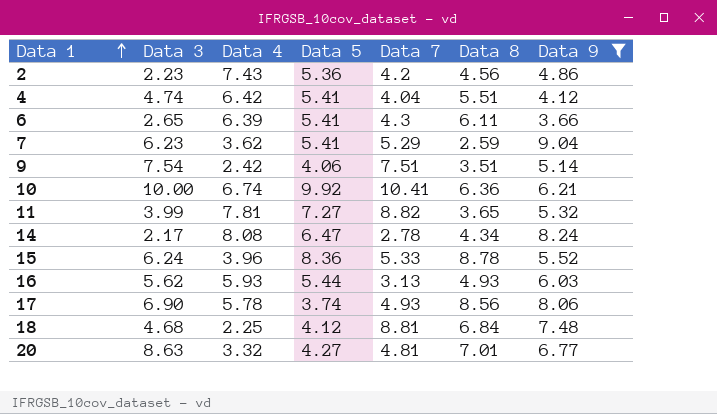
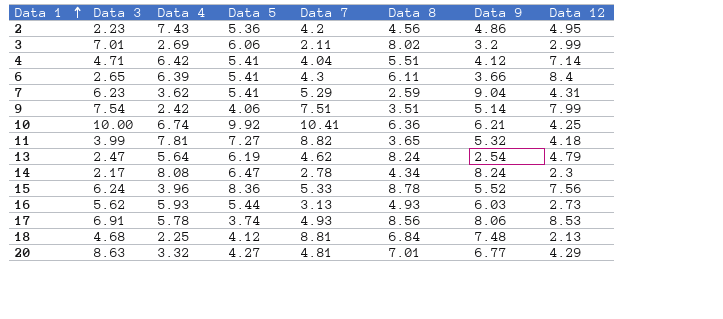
filter: Data 9 >= 3.66 -> none
column Data 12 | position: none -> 8
4 | Data 3: 4.74 -> 4.71
17 | Data 3: 6.90 -> 6.91

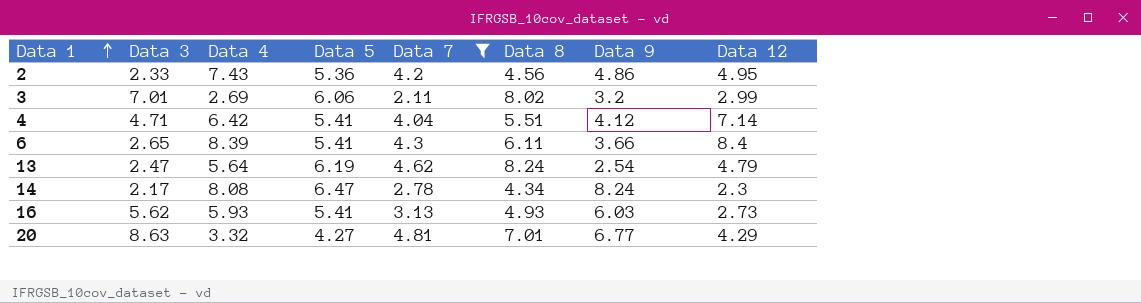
filter: none -> Data 7 <= 4.81
2 | Data 3: 2.23 -> 2.33
6 | Data 4: 6.39 -> 8.39
16 | Data 5: 5.44 -> 5.41

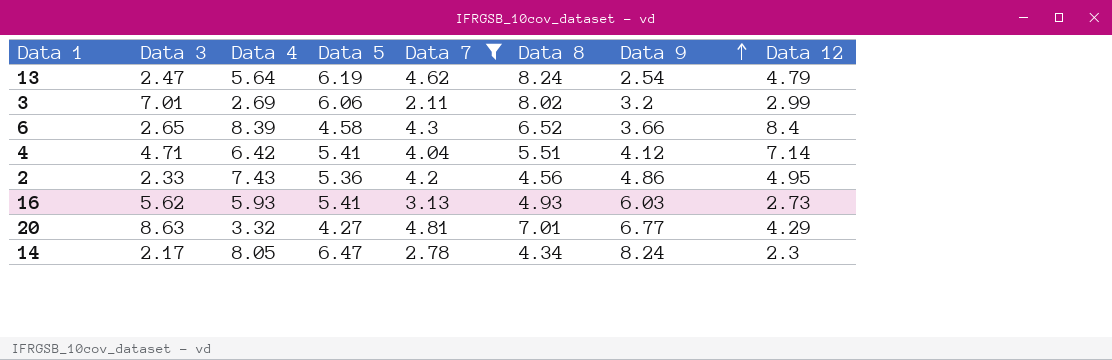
row order: Data 1 ascending -> Data 9 ascending
6 | Data 5: 5.41 -> 4.58
6 | Data 8: 6.11 -> 6.52
14 | Data 4: 8.08 -> 8.05

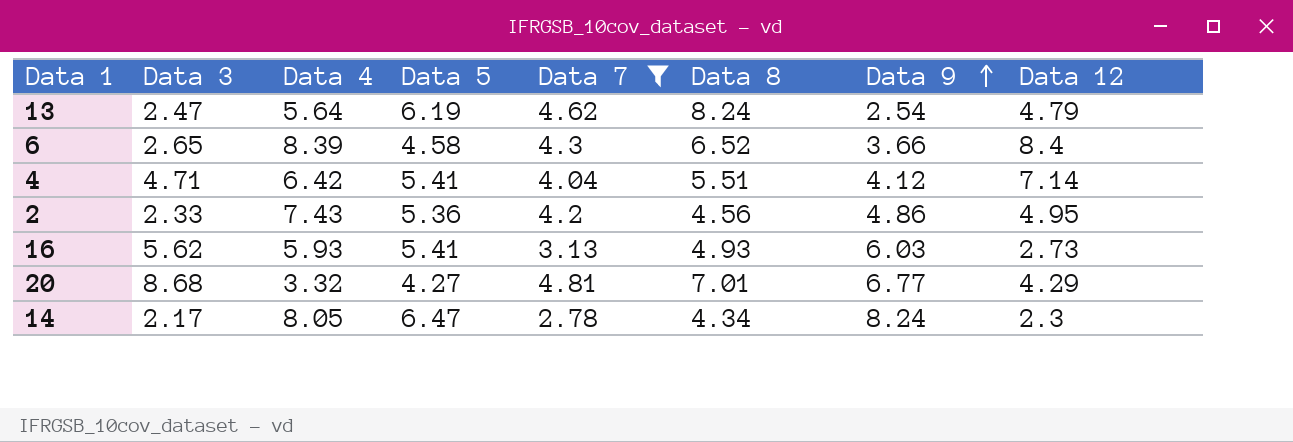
row 3: 7.01 | 2.69 | 6.06 | 2.11 | 8.02 | 3.2 | 2.99 -> none
20 | Data 3: 8.63 -> 8.68

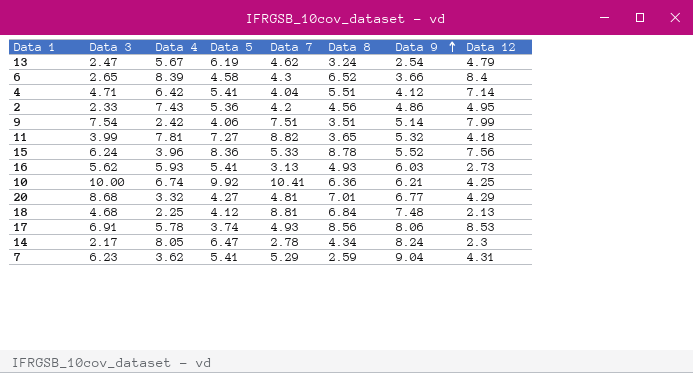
filter: Data 7 <= 4.81 -> none
13 | Data 4: 5.64 -> 5.67
13 | Data 8: 8.24 -> 3.24

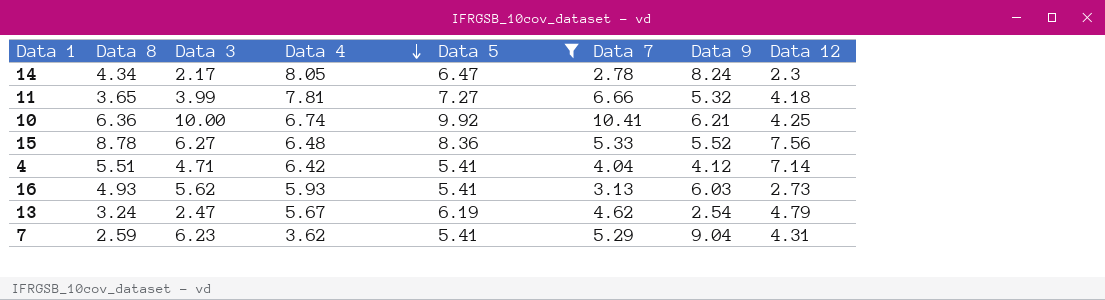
filter: none -> Data 5 >= 5.41
row order: Data 9 ascending -> Data 4 descending
column Data 8 | position: 6 -> 2
11 | Data 7: 8.82 -> 6.66
15 | Data 3: 6.24 -> 6.27
15 | Data 4: 3.96 -> 6.48

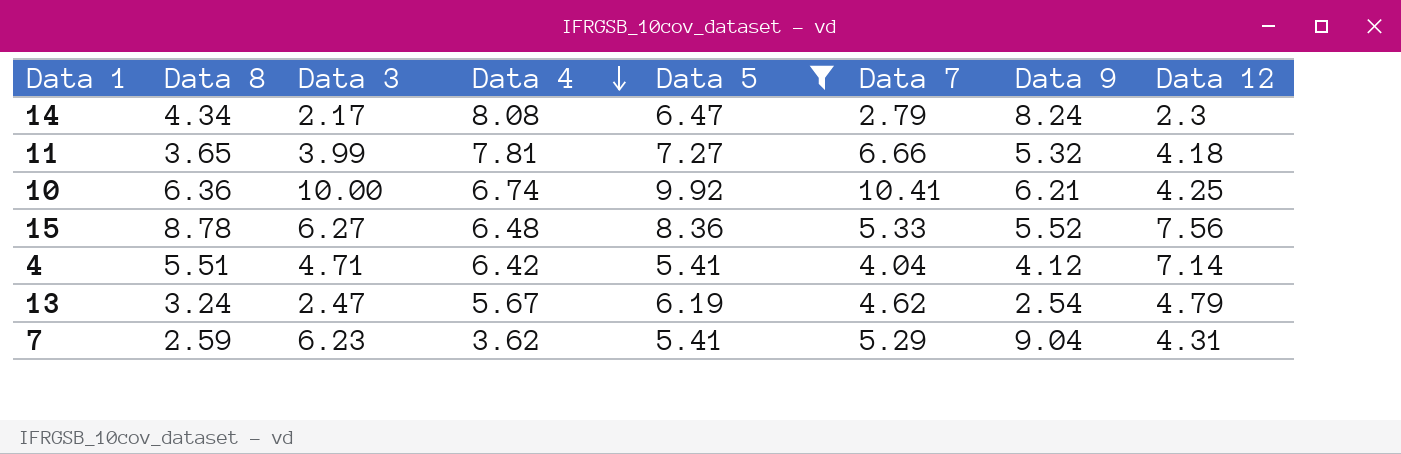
row 16: 4.93 | 5.62 | 5.93 | 5.41 | 3.13 | 6.03 | 2.73 -> none
14 | Data 4: 8.05 -> 8.08
14 | Data 7: 2.78 -> 2.79

